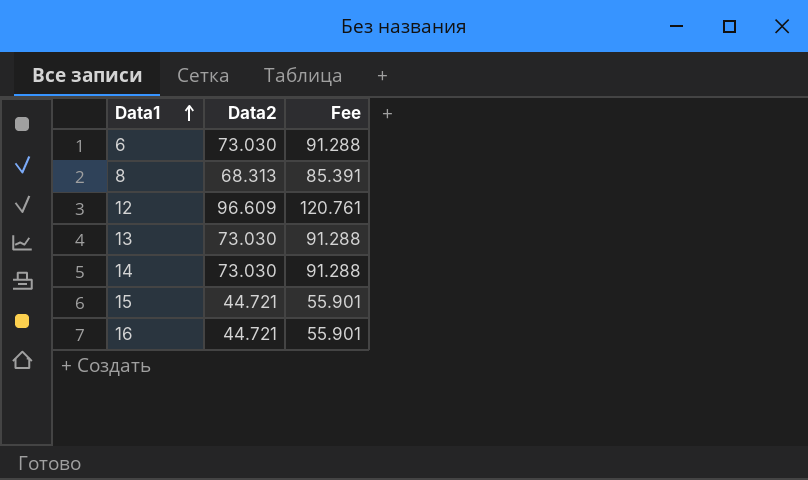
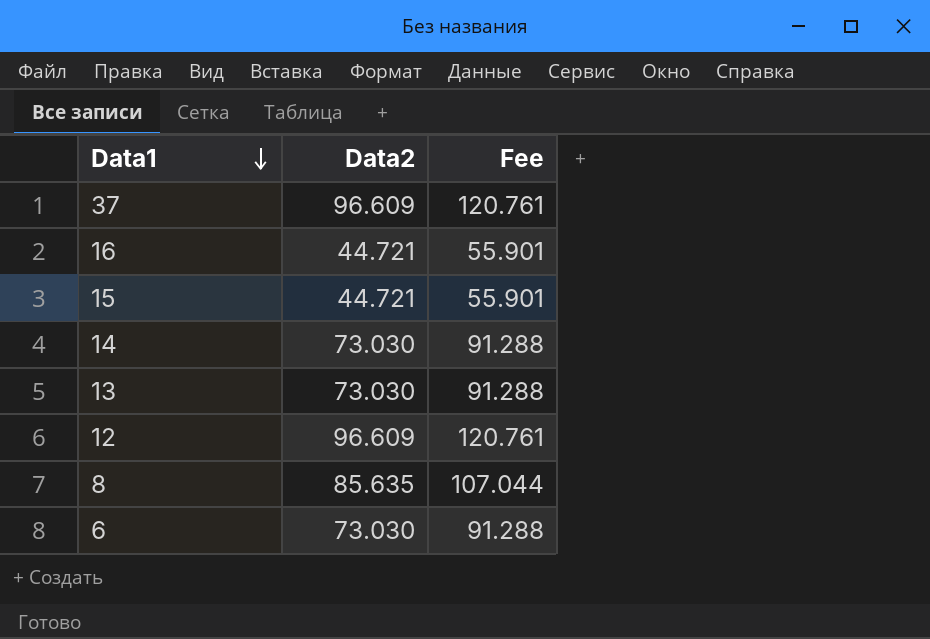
row order: Data1 ascending -> Data1 descending
row 37: none -> 96.609 | 120.761
8 | Data2: 68.313 -> 85.635
8 | Fee: 85.391 -> 107.044

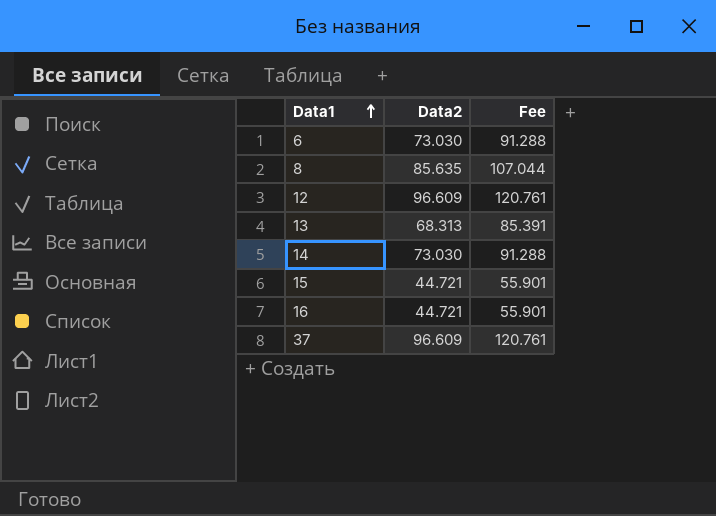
row order: Data1 descending -> Data1 ascending
13 | Data2: 73.030 -> 68.313
13 | Fee: 91.288 -> 85.391

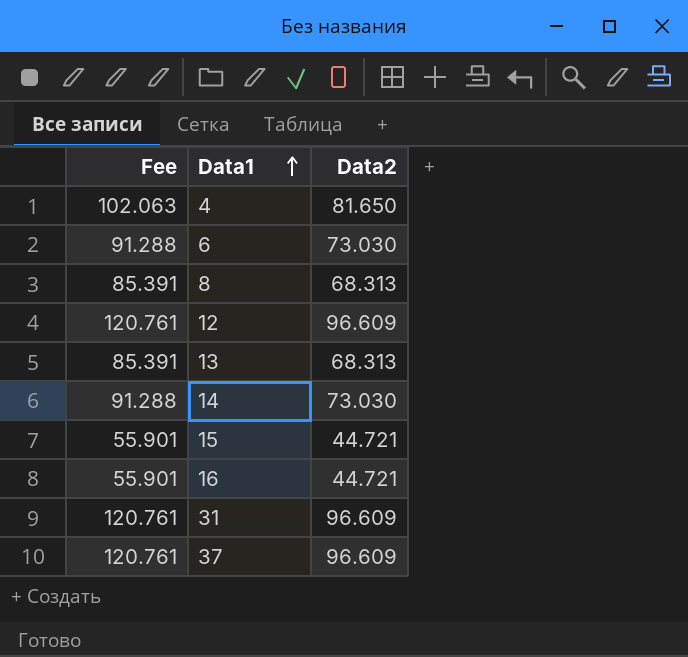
column Fee | position: 3 -> 1
row 4: none -> 102.063 | 81.650
8 | Fee: 107.044 -> 85.391
8 | Data2: 85.635 -> 68.313
row 31: none -> 120.761 | 96.609

